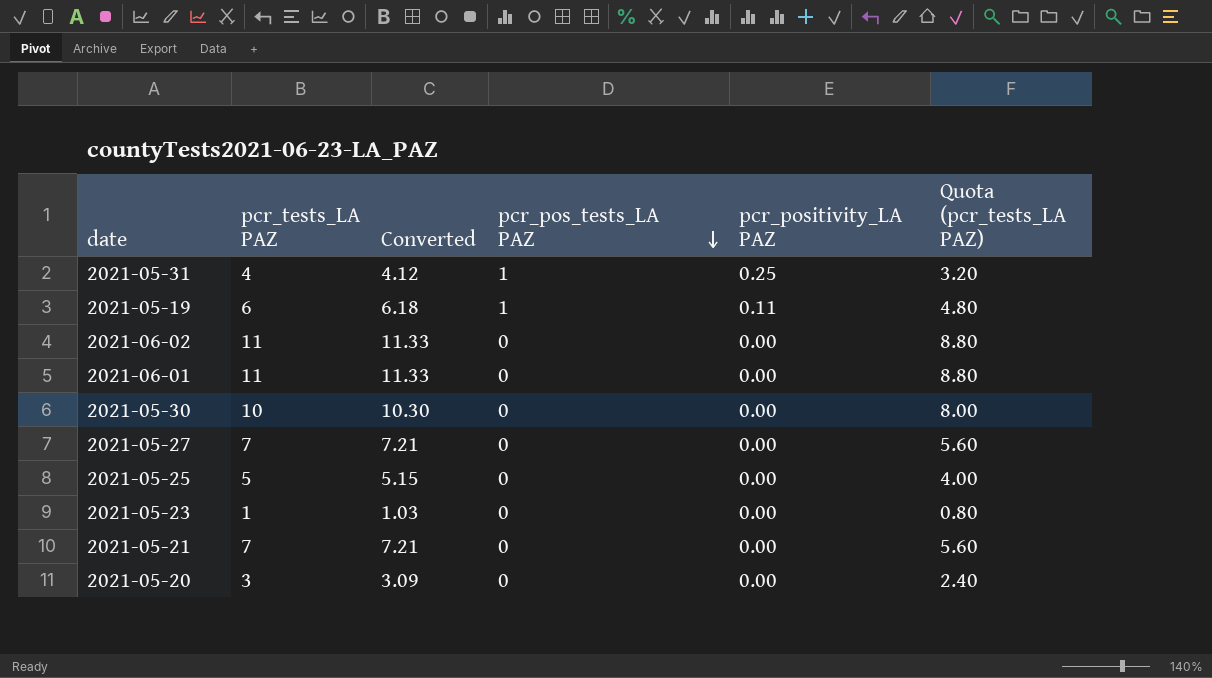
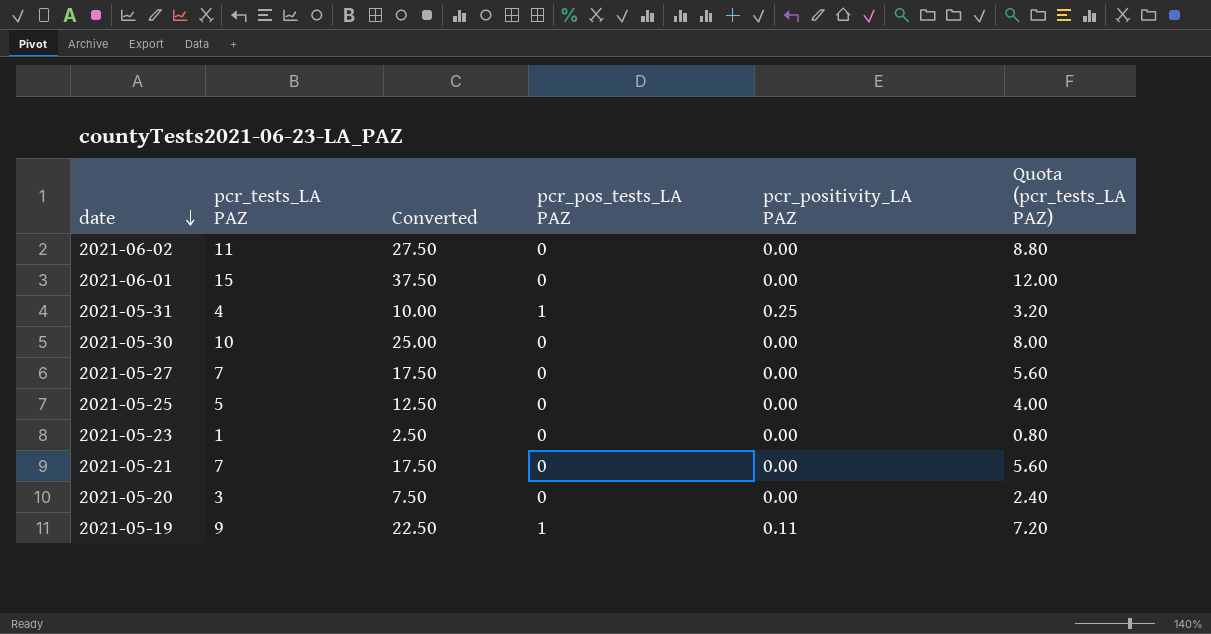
row order: pcr_pos_tests_LA PAZ descending -> date descending
column Converted | formula: [pcr_tests_LA PAZ] * 1.03 -> [pcr_tests_LA PAZ] * 2.5
2021-06-01 | pcr_tests_LA PAZ: 11 -> 15
2021-06-01 | Quota (pcr_tests_LA PAZ): 8.80 -> 12.00
2021-05-19 | pcr_tests_LA PAZ: 6 -> 9
2021-05-19 | Quota (pcr_tests_LA PAZ): 4.80 -> 7.20

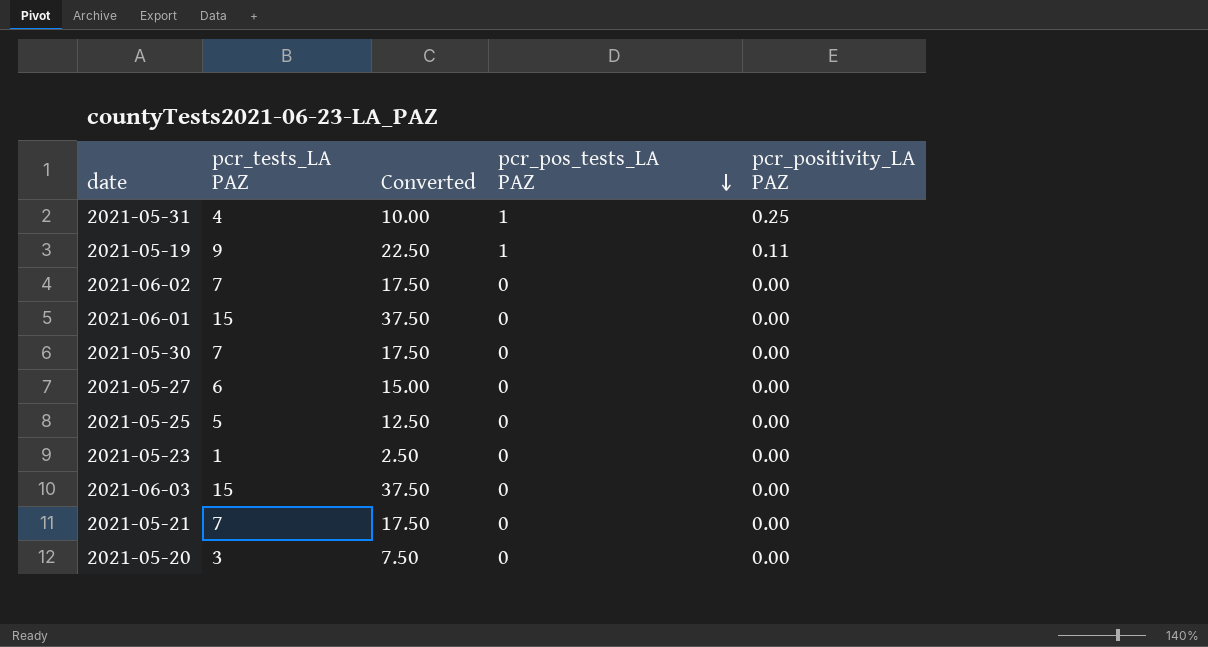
row order: date descending -> pcr_pos_tests_LA PAZ descending
column Quota (pcr_tests_LA PAZ) | formula: [pcr_tests_LA PAZ] * 0.8 -> none
2021-06-02 | pcr_tests_LA PAZ: 11 -> 7
2021-06-02 | Converted: 27.50 -> 17.50
2021-05-30 | pcr_tests_LA PAZ: 10 -> 7
2021-05-30 | Converted: 25.00 -> 17.50
2021-05-27 | pcr_tests_LA PAZ: 7 -> 6
2021-05-27 | Converted: 17.50 -> 15.00
row 2021-06-03: none -> 15 | 37.50 | 0 | 0.00

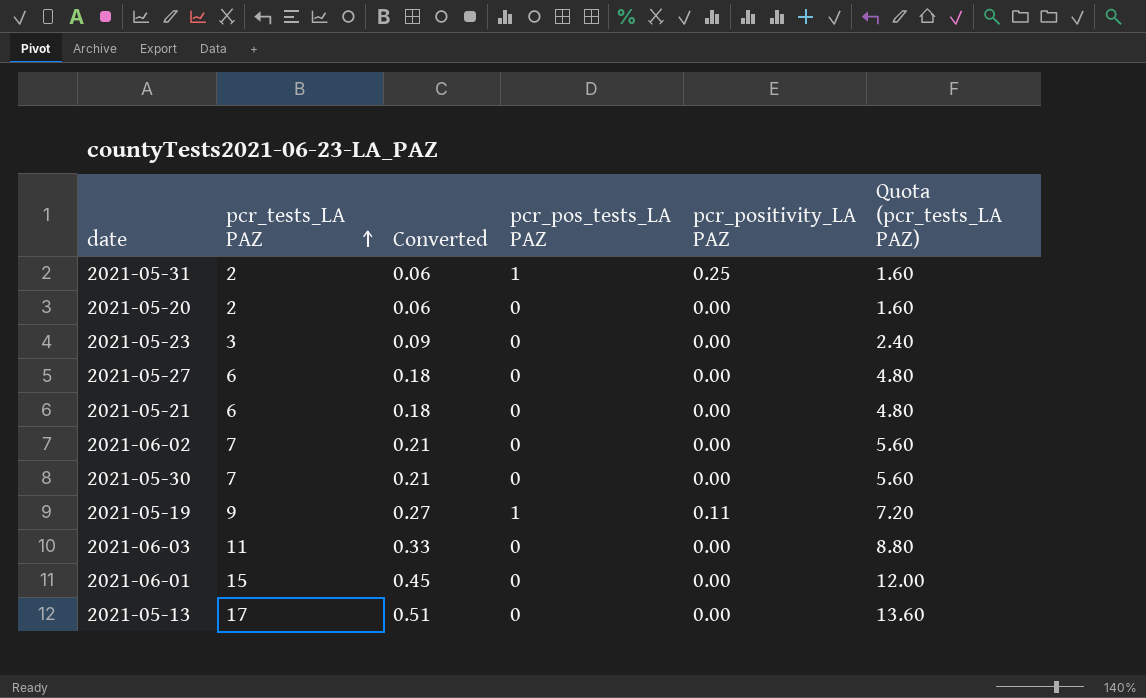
row order: pcr_pos_tests_LA PAZ descending -> pcr_tests_LA PAZ ascending
column Converted | formula: [pcr_tests_LA PAZ] * 2.5 -> [pcr_tests_LA PAZ] * 0.03
column Quota (pcr_tests_LA PAZ) | formula: none -> [pcr_tests_LA PAZ] * 0.8
row 2021-05-25: 5 | 12.50 | 0 | 0.00 -> none
2021-05-31 | pcr_tests_LA PAZ: 4 -> 2
2021-05-20 | pcr_tests_LA PAZ: 3 -> 2
2021-05-23 | pcr_tests_LA PAZ: 1 -> 3
2021-05-21 | pcr_tests_LA PAZ: 7 -> 6
2021-06-03 | pcr_tests_LA PAZ: 15 -> 11
row 2021-05-13: none -> 17 | 0.51 | 0 | 0.00 | 13.60

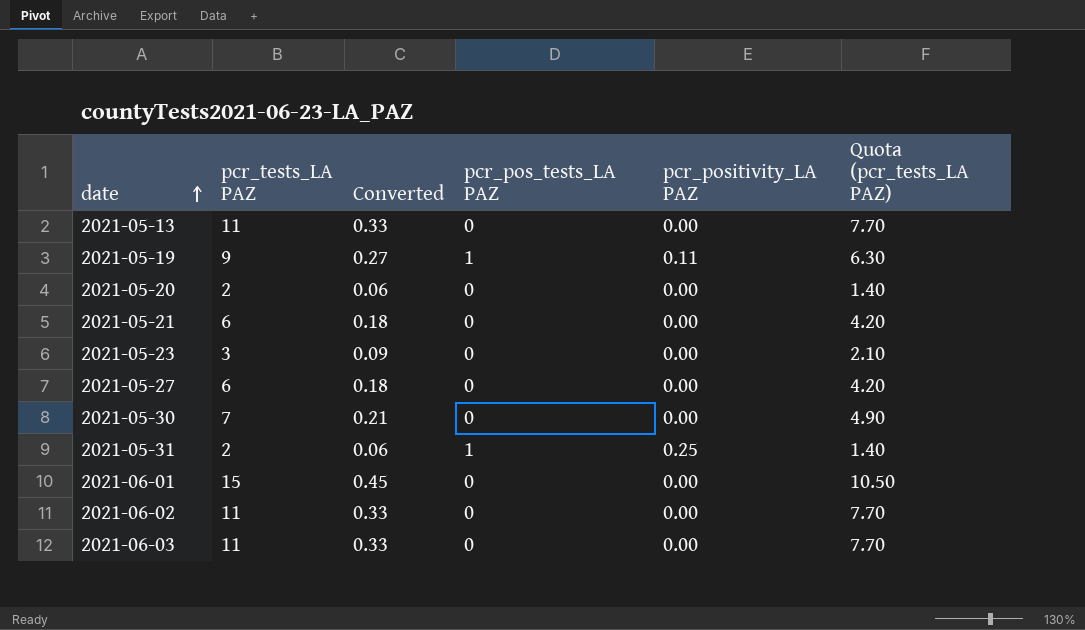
row order: pcr_tests_LA PAZ ascending -> date ascending
column Quota (pcr_tests_LA PAZ) | formula: [pcr_tests_LA PAZ] * 0.8 -> [pcr_tests_LA PAZ] * 0.7
2021-05-13 | pcr_tests_LA PAZ: 17 -> 11
2021-05-13 | Converted: 0.51 -> 0.33
2021-06-02 | pcr_tests_LA PAZ: 7 -> 11
2021-06-02 | Converted: 0.21 -> 0.33

